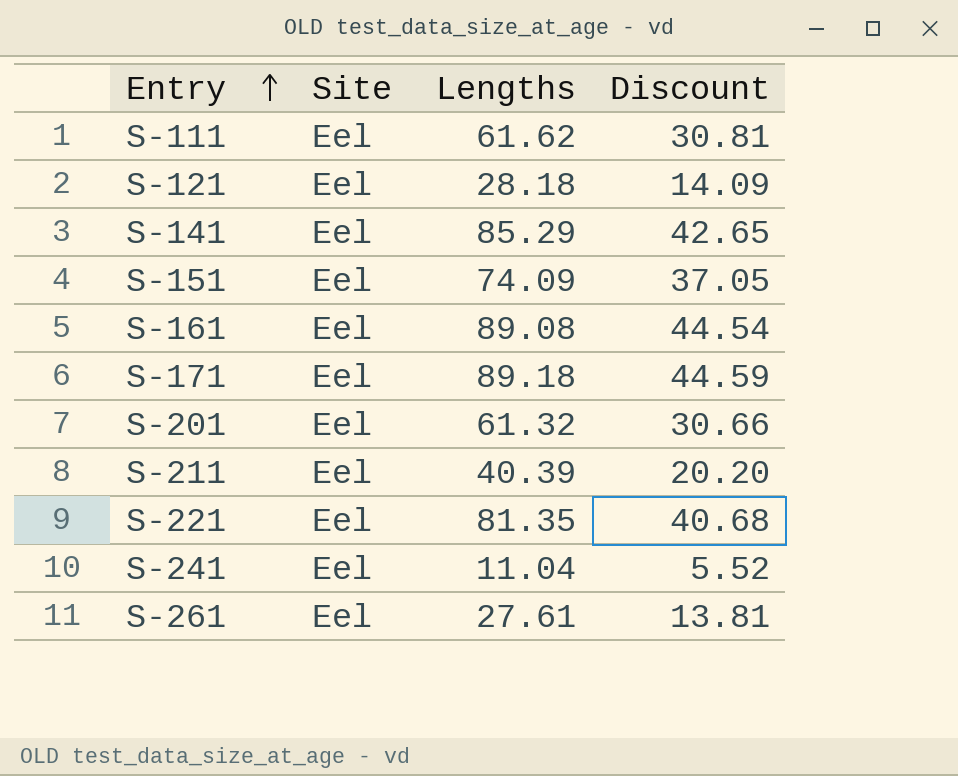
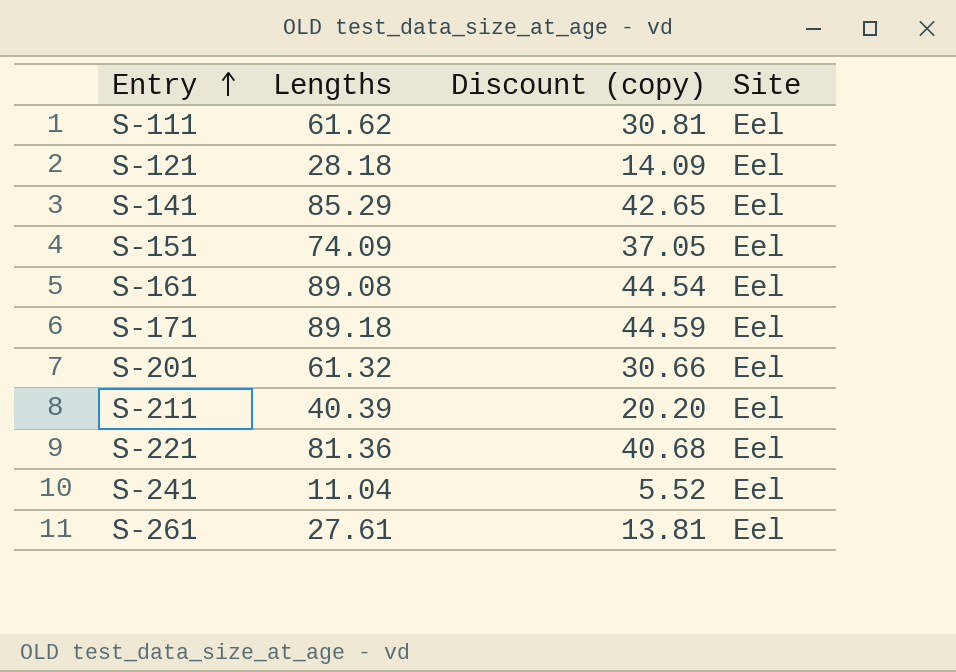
column name: Discount -> Discount (copy)
column Site | position: 2 -> 4
S-221 | Lengths: 81.35 -> 81.36

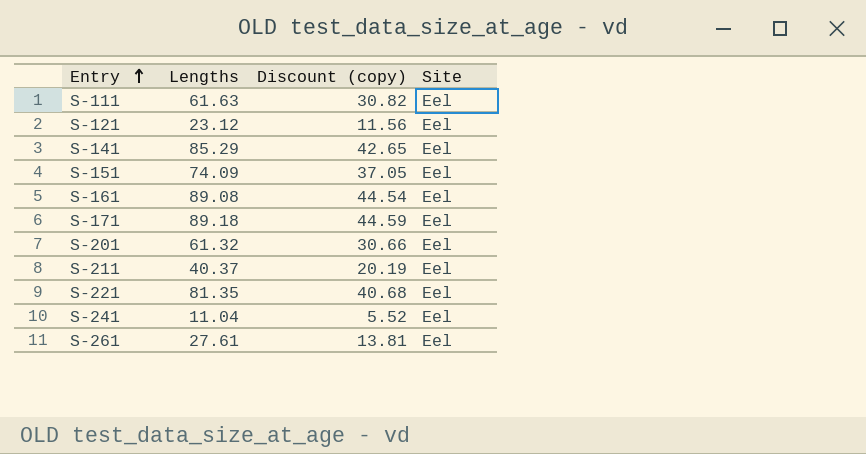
S-111 | Lengths: 61.62 -> 61.63
S-111 | Discount (copy): 30.81 -> 30.82
S-121 | Lengths: 28.18 -> 23.12
S-121 | Discount (copy): 14.09 -> 11.56
S-211 | Lengths: 40.39 -> 40.37
S-211 | Discount (copy): 20.20 -> 20.19
S-221 | Lengths: 81.36 -> 81.35

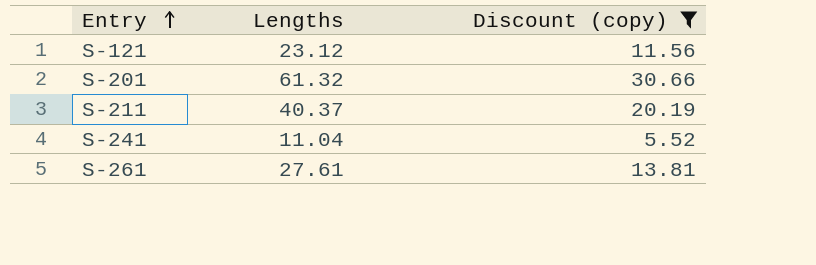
filter: none -> Discount (copy) <= 30.66
column Site | position: 4 -> none

